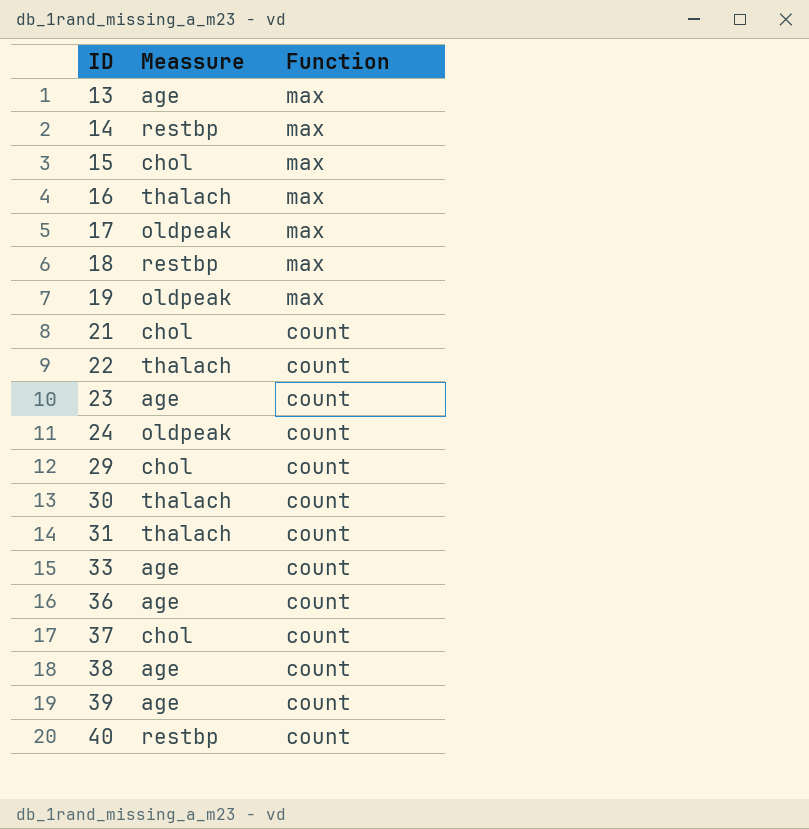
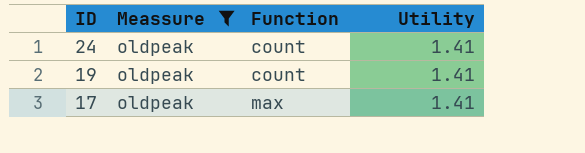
filter: none -> Meassure = oldpeak
row order: ID ascending -> ID descending
column Utility | position: none -> 4
19 | Function: max -> count

